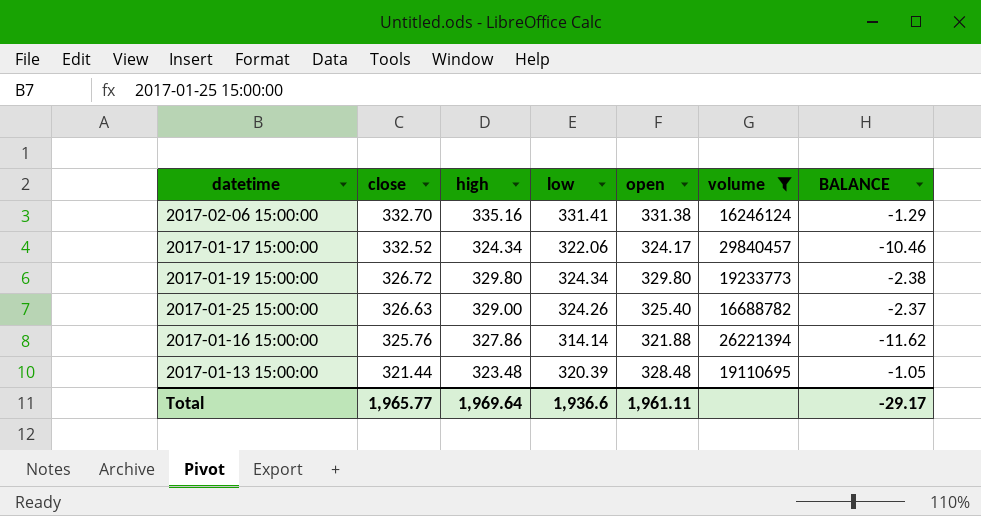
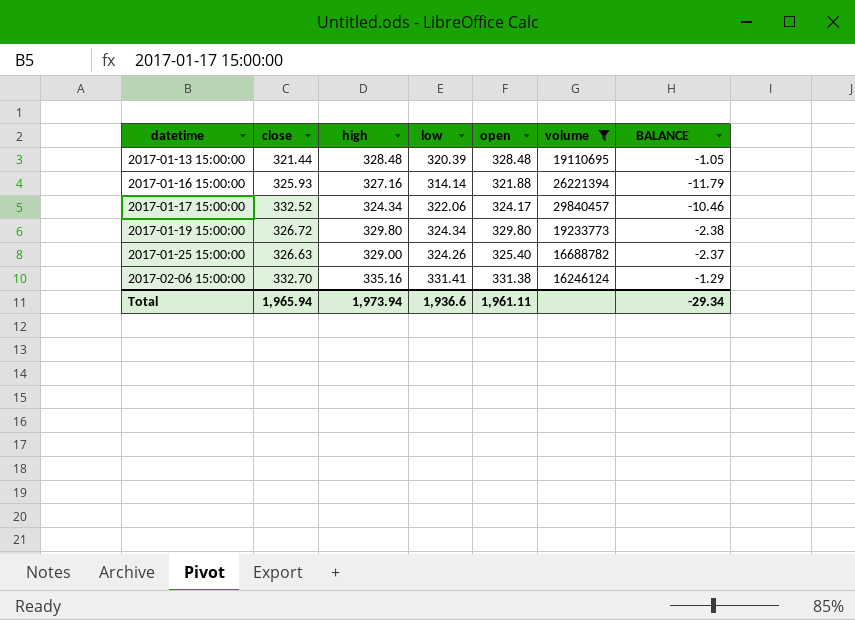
row order: close descending -> datetime ascending
2017-01-13 15:00:00 | high: 323.48 -> 328.48
2017-01-16 15:00:00 | close: 325.76 -> 325.93
2017-01-16 15:00:00 | high: 327.86 -> 327.16
2017-01-16 15:00:00 | BALANCE: -11.62 -> -11.79
Total | close: 1,965.77 -> 1,965.94
Total | high: 1,969.64 -> 1,973.94
Total | BALANCE: -29.17 -> -29.34

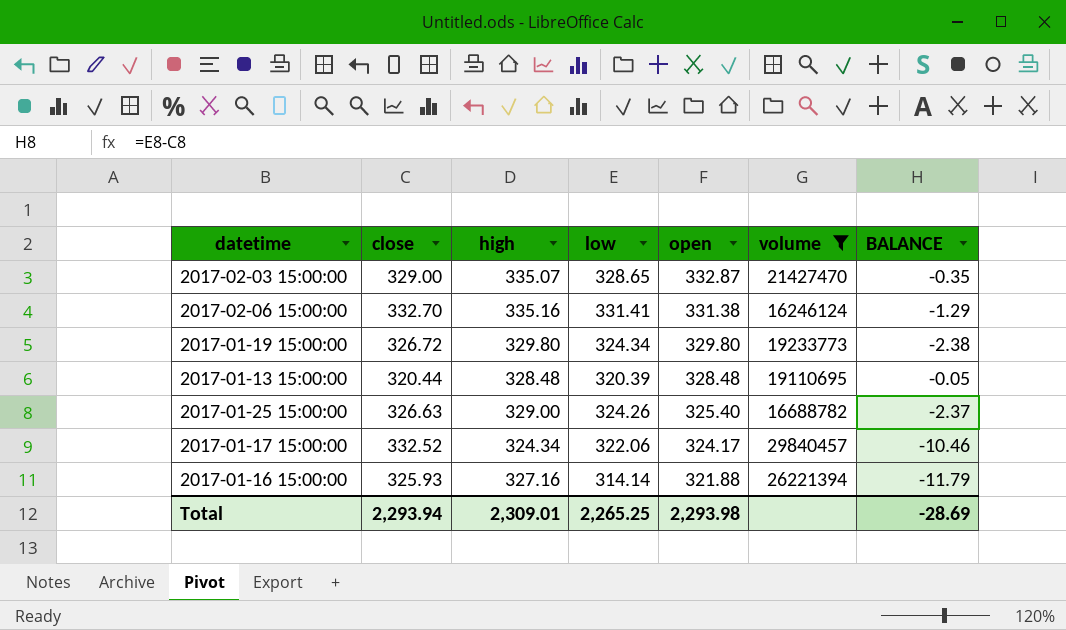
row order: datetime ascending -> open descending
row 2017-02-03 15:00:00: none -> 329.00 | 335.07 | 328.65 | 332.87 | 21427470 | -0.35
2017-01-13 15:00:00 | close: 321.44 -> 320.44
2017-01-13 15:00:00 | BALANCE: -1.05 -> -0.05
Total | close: 1,965.94 -> 2,293.94
Total | high: 1,973.94 -> 2,309.01
Total | low: 1,936.6 -> 2,265.25
Total | open: 1,961.11 -> 2,293.98
Total | BALANCE: -29.34 -> -28.69

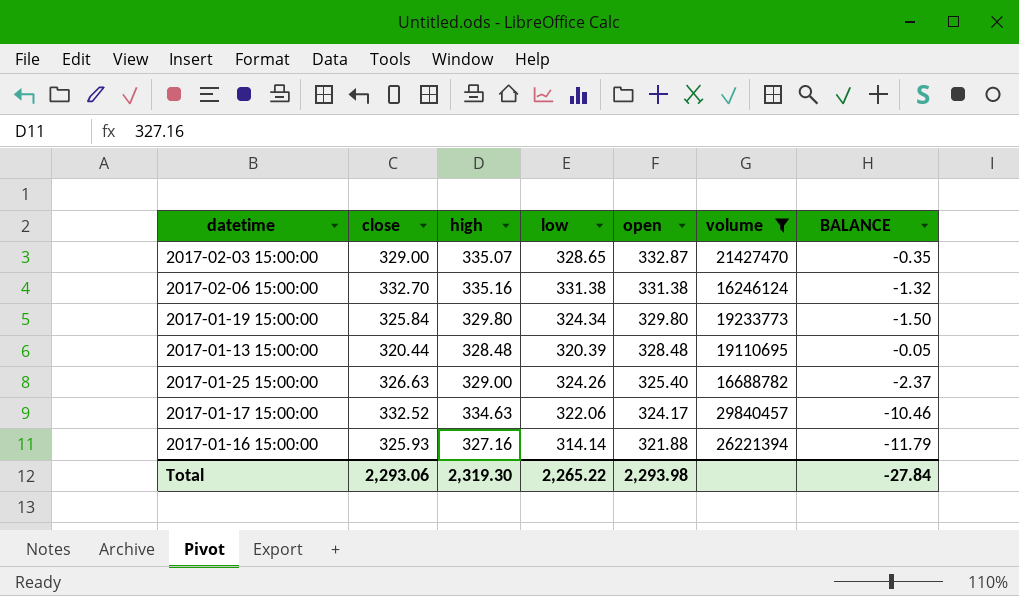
2017-02-06 15:00:00 | low: 331.41 -> 331.38
2017-02-06 15:00:00 | BALANCE: -1.29 -> -1.32
2017-01-19 15:00:00 | close: 326.72 -> 325.84
2017-01-19 15:00:00 | BALANCE: -2.38 -> -1.50
2017-01-17 15:00:00 | high: 324.34 -> 334.63
Total | close: 2,293.94 -> 2,293.06
Total | high: 2,309.01 -> 2,319.30
Total | low: 2,265.25 -> 2,265.22
Total | BALANCE: -28.69 -> -27.84

